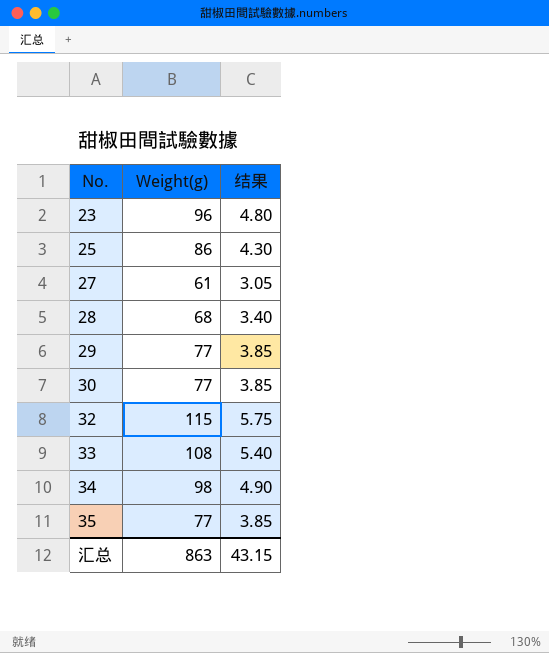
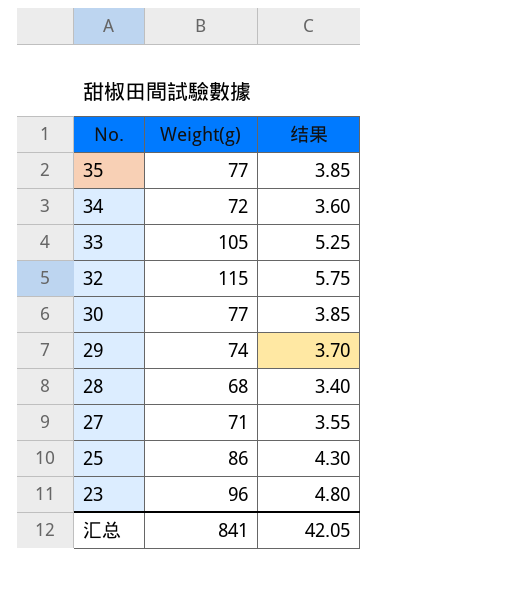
row order: No. ascending -> No. descending
34 | Weight(g): 98 -> 72
34 | 结果: 4.90 -> 3.60
33 | Weight(g): 108 -> 105
33 | 结果: 5.40 -> 5.25
29 | Weight(g): 77 -> 74
29 | 结果: 3.85 -> 3.70
27 | Weight(g): 61 -> 71
27 | 结果: 3.05 -> 3.55
汇总 | Weight(g): 863 -> 841
汇总 | 结果: 43.15 -> 42.05

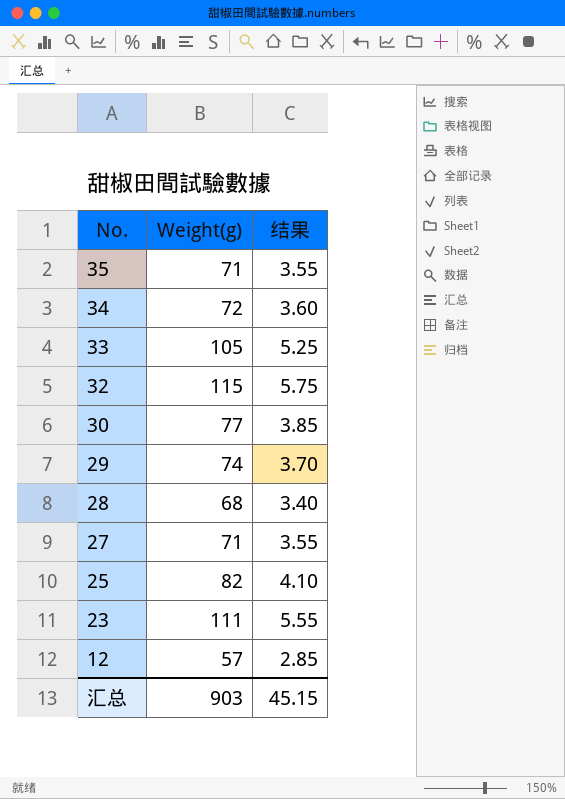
35 | Weight(g): 77 -> 71
35 | 结果: 3.85 -> 3.55
25 | Weight(g): 86 -> 82
25 | 结果: 4.30 -> 4.10
23 | Weight(g): 96 -> 111
23 | 结果: 4.80 -> 5.55
row 12: none -> 57 | 2.85
汇总 | Weight(g): 841 -> 903
汇总 | 结果: 42.05 -> 45.15

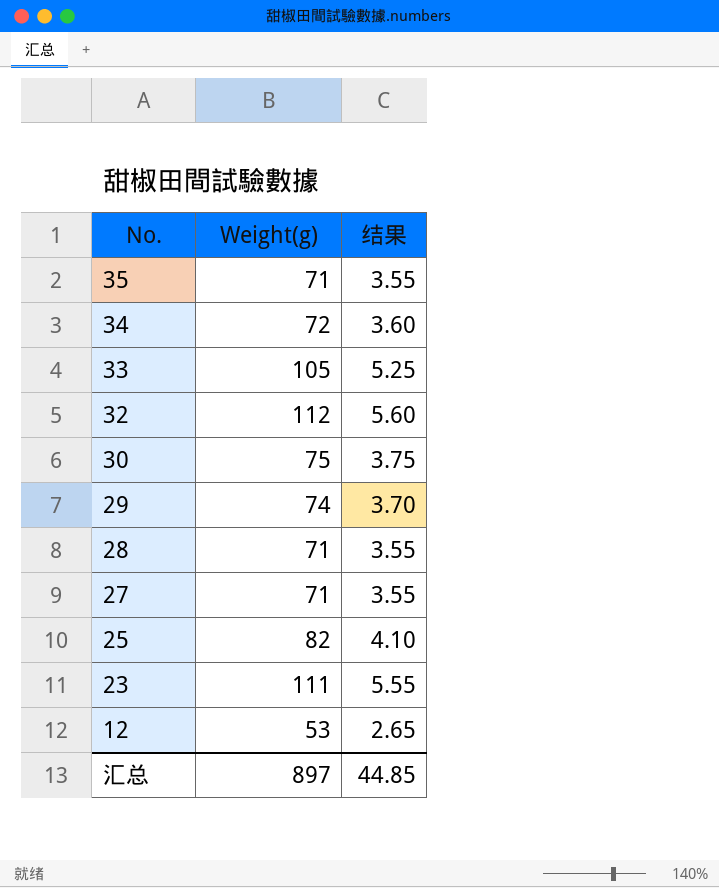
32 | Weight(g): 115 -> 112
32 | 结果: 5.75 -> 5.60
30 | Weight(g): 77 -> 75
30 | 结果: 3.85 -> 3.75
28 | Weight(g): 68 -> 71
28 | 结果: 3.40 -> 3.55
12 | Weight(g): 57 -> 53
12 | 结果: 2.85 -> 2.65
汇总 | Weight(g): 903 -> 897
汇总 | 结果: 45.15 -> 44.85

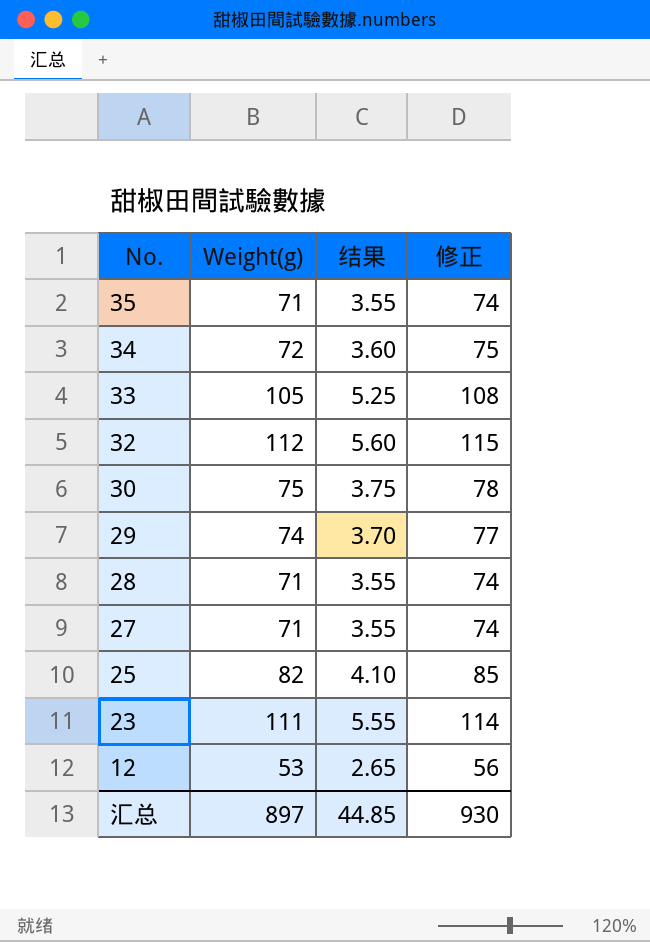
column 修正 | formula: none -> [Weight(g)] + 3

